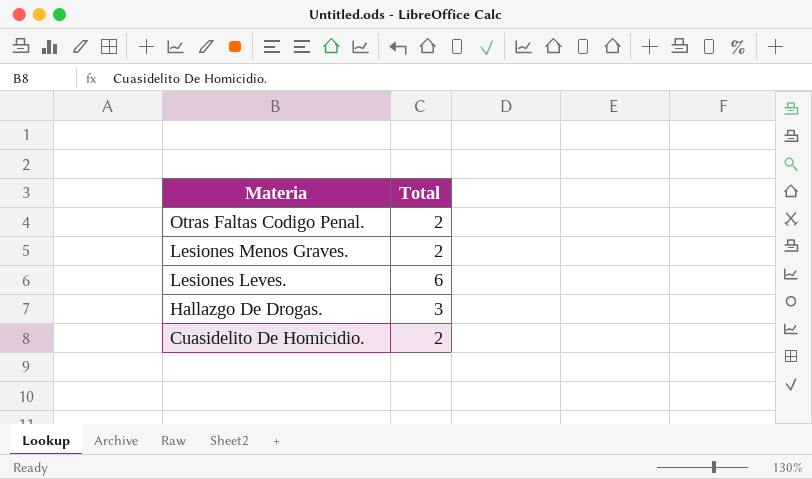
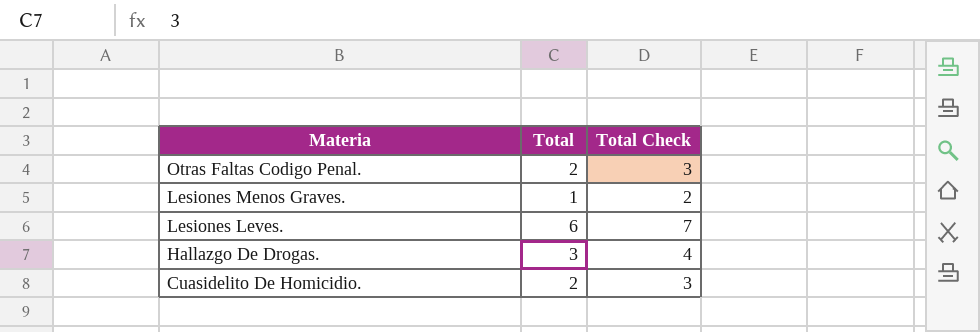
column Total Check | formula: none -> [Total] + 1
Lesiones Menos Graves. | Total: 2 -> 1

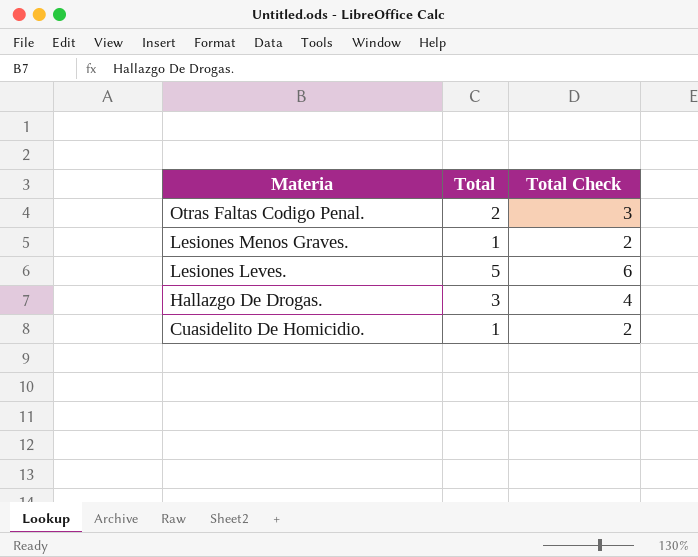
Lesiones Leves. | Total: 6 -> 5
Lesiones Leves. | Total Check: 7 -> 6
Cuasidelito De Homicidio. | Total: 2 -> 1
Cuasidelito De Homicidio. | Total Check: 3 -> 2

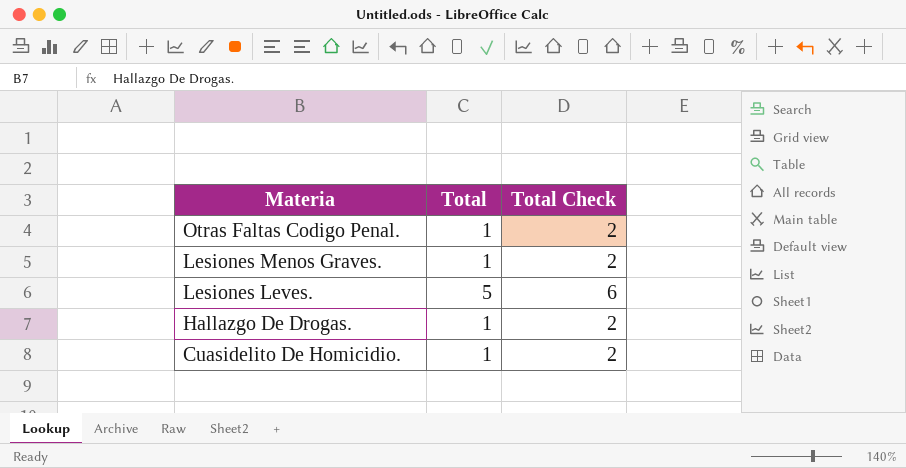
Otras Faltas Codigo Penal. | Total: 2 -> 1
Otras Faltas Codigo Penal. | Total Check: 3 -> 2
Hallazgo De Drogas. | Total: 3 -> 1
Hallazgo De Drogas. | Total Check: 4 -> 2

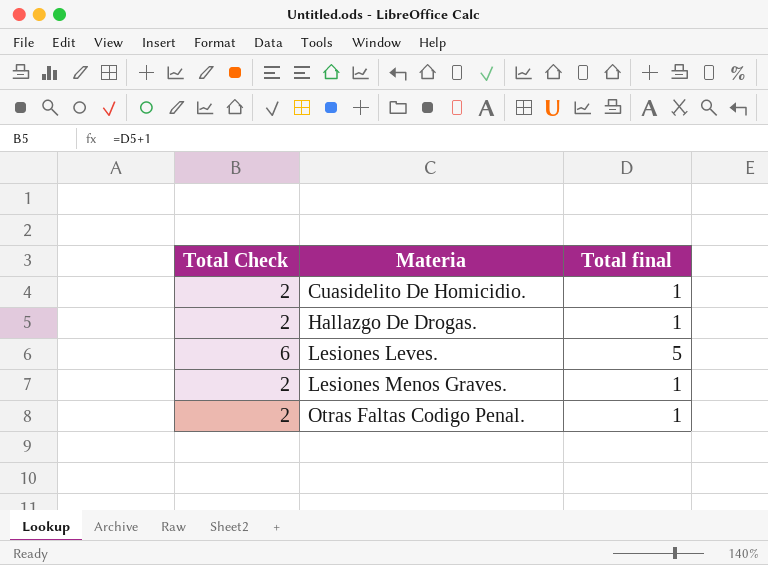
row order: Materia descending -> Materia ascending
column Total Check | position: 3 -> 1
column name: Total -> Total final

